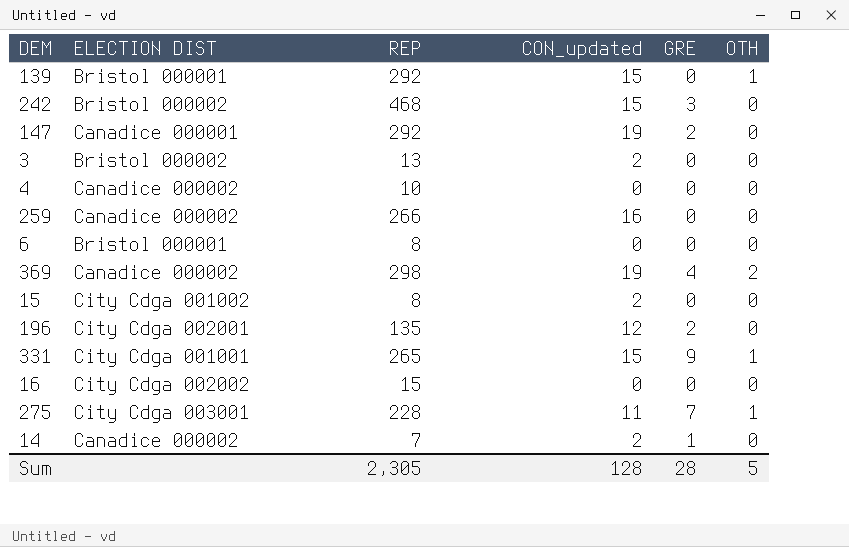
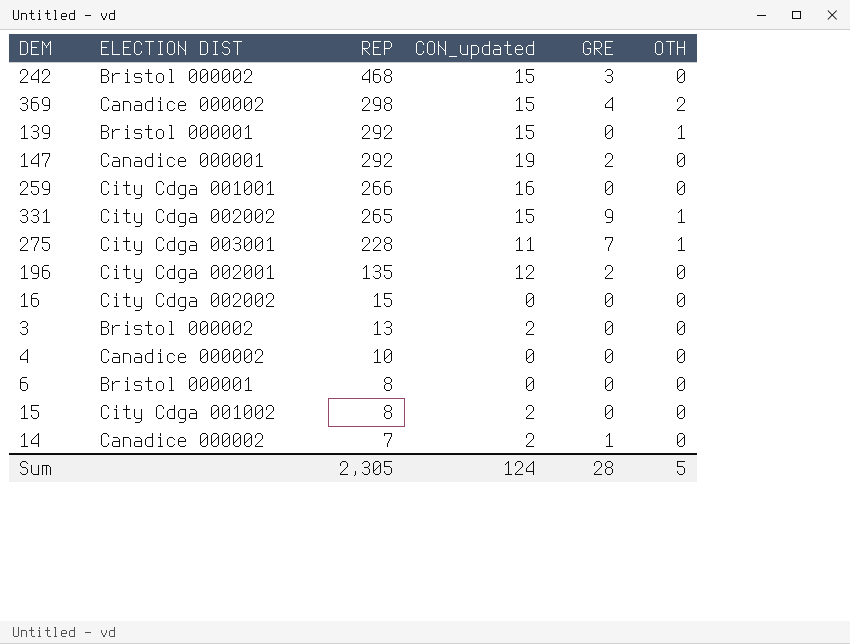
row order: none -> REP descending
369 | CON_updated: 19 -> 15
259 | ELECTION DIST: Canadice 000002 -> City Cdga 001001
331 | ELECTION DIST: City Cdga 001001 -> City Cdga 002002
Sum | CON_updated: 128 -> 124

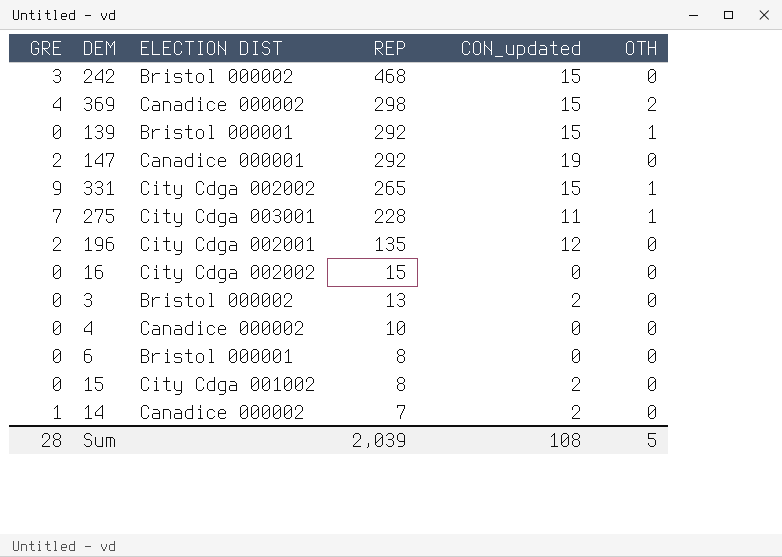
column GRE | position: 5 -> 1
row 259: City Cdga 001001 | 266 | 16 | 0 | 0 -> none
Sum | REP: 2,305 -> 2,039
Sum | CON_updated: 124 -> 108

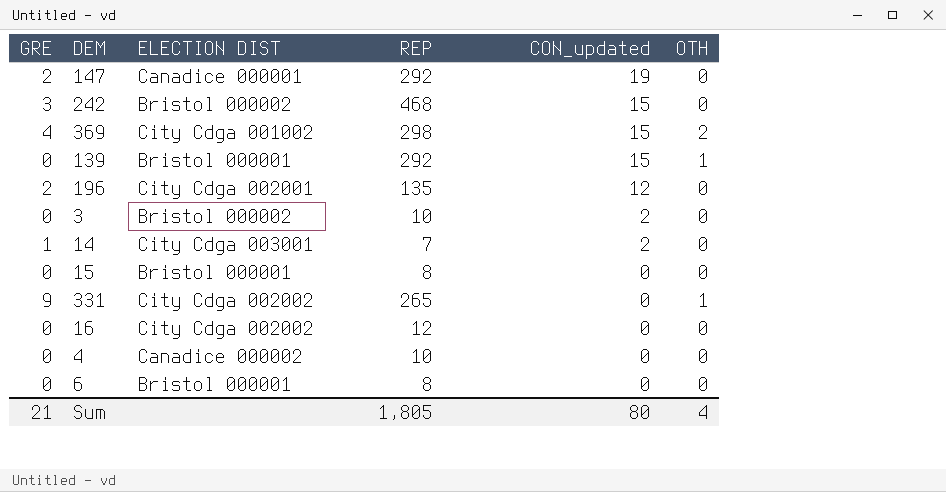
row order: REP descending -> CON_updated descending
row 275: 7 | City Cdga 003001 | 228 | 11 | 1 -> none
369 | ELECTION DIST: Canadice 000002 -> City Cdga 001002
3 | REP: 13 -> 10
14 | ELECTION DIST: Canadice 000002 -> City Cdga 003001
15 | ELECTION DIST: City Cdga 001002 -> Bristol 000001
15 | CON_updated: 2 -> 0
331 | CON_updated: 15 -> 0
16 | REP: 15 -> 12
Sum | GRE: 28 -> 21
Sum | REP: 2,039 -> 1,805
Sum | CON_updated: 108 -> 80
Sum | OTH: 5 -> 4

